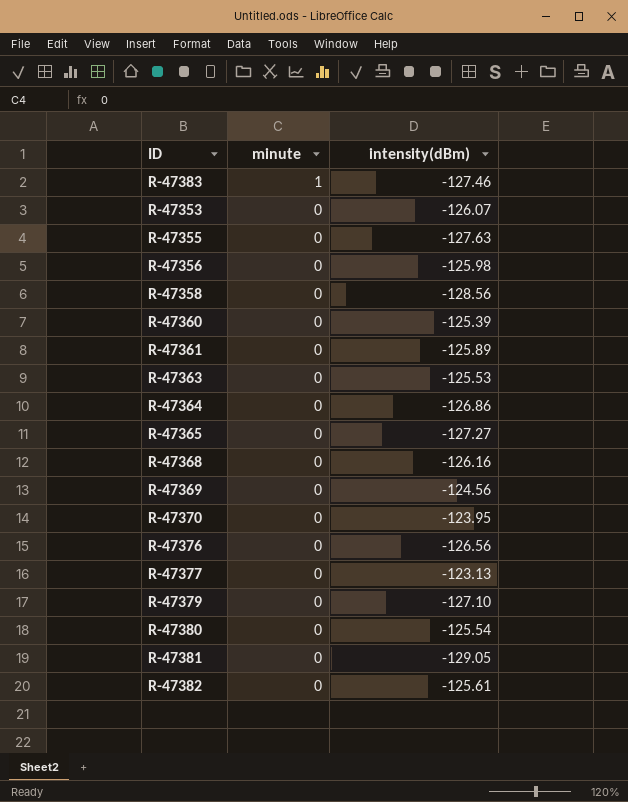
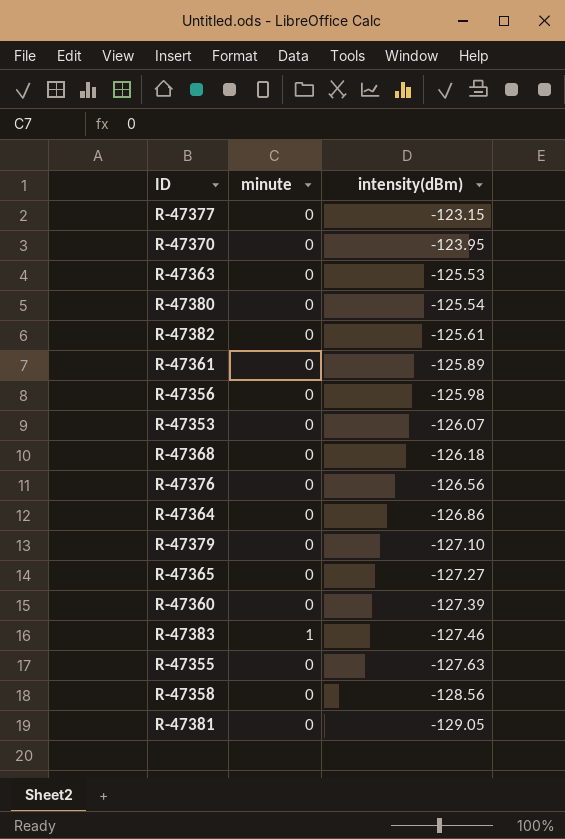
row order: minute descending -> intensity(dBm) descending
row R-47369: 0 | -124.56 -> none
R-47377 | intensity(dBm): -123.13 -> -123.15
R-47368 | intensity(dBm): -126.16 -> -126.18
R-47360 | intensity(dBm): -125.39 -> -127.39

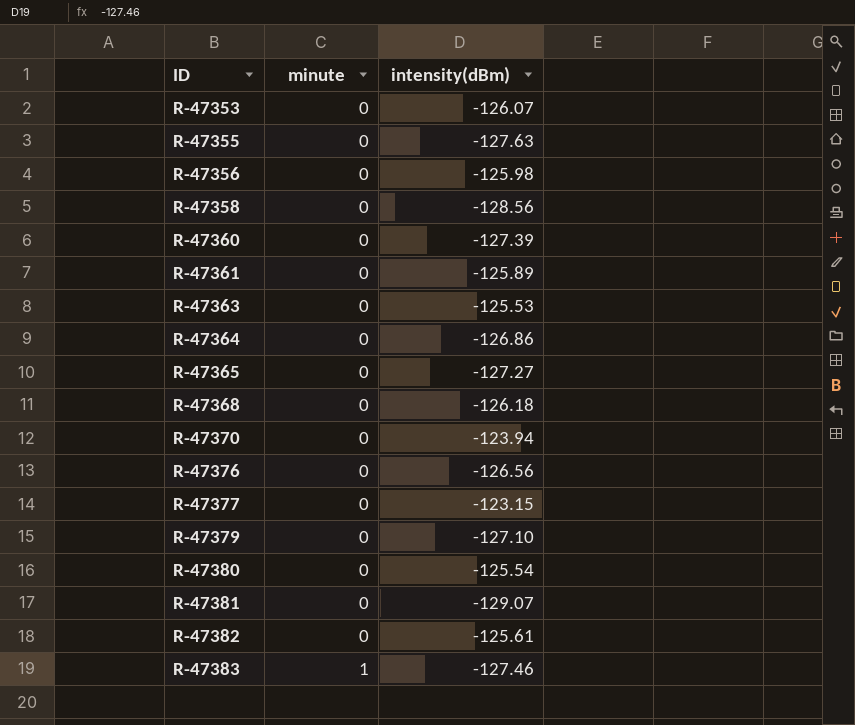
row order: intensity(dBm) descending -> ID ascending
R-47370 | intensity(dBm): -123.95 -> -123.94
R-47381 | intensity(dBm): -129.05 -> -129.07

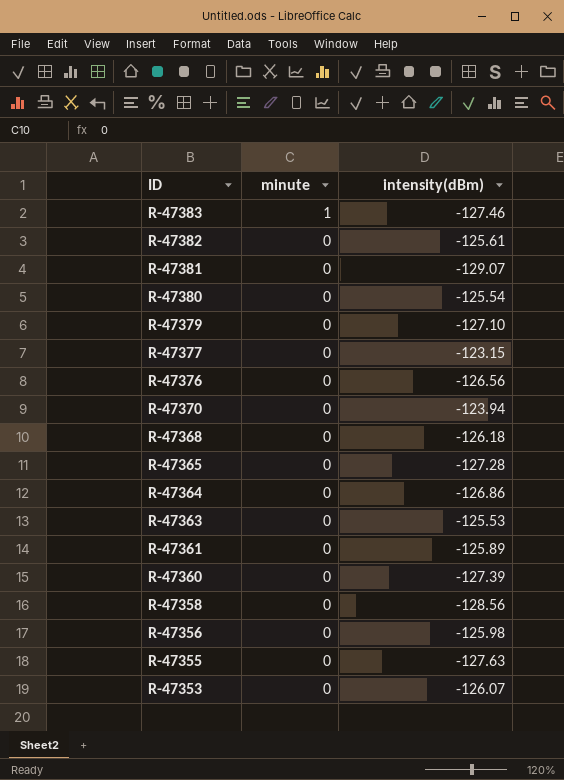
row order: ID ascending -> ID descending
R-47365 | intensity(dBm): -127.27 -> -127.28

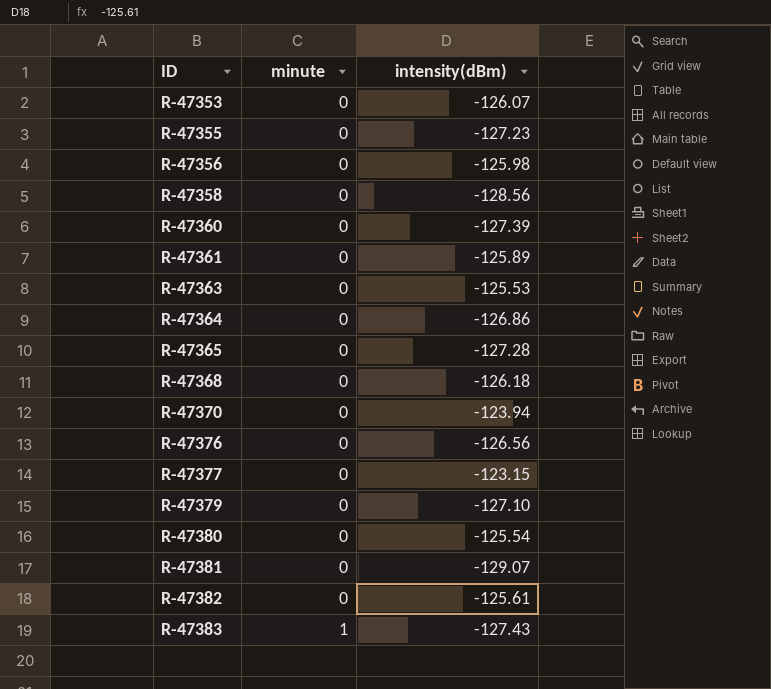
row order: ID descending -> ID ascending
R-47355 | intensity(dBm): -127.63 -> -127.23
R-47383 | intensity(dBm): -127.46 -> -127.43

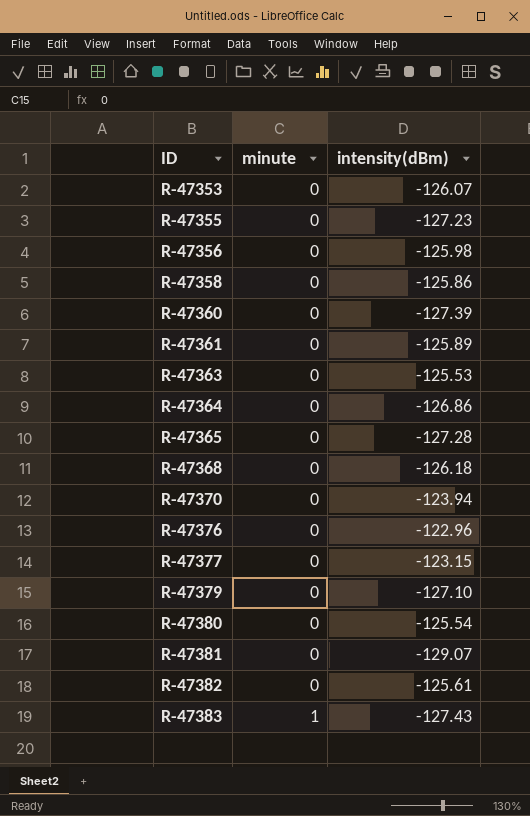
R-47358 | intensity(dBm): -128.56 -> -125.86
R-47376 | intensity(dBm): -126.56 -> -122.96

